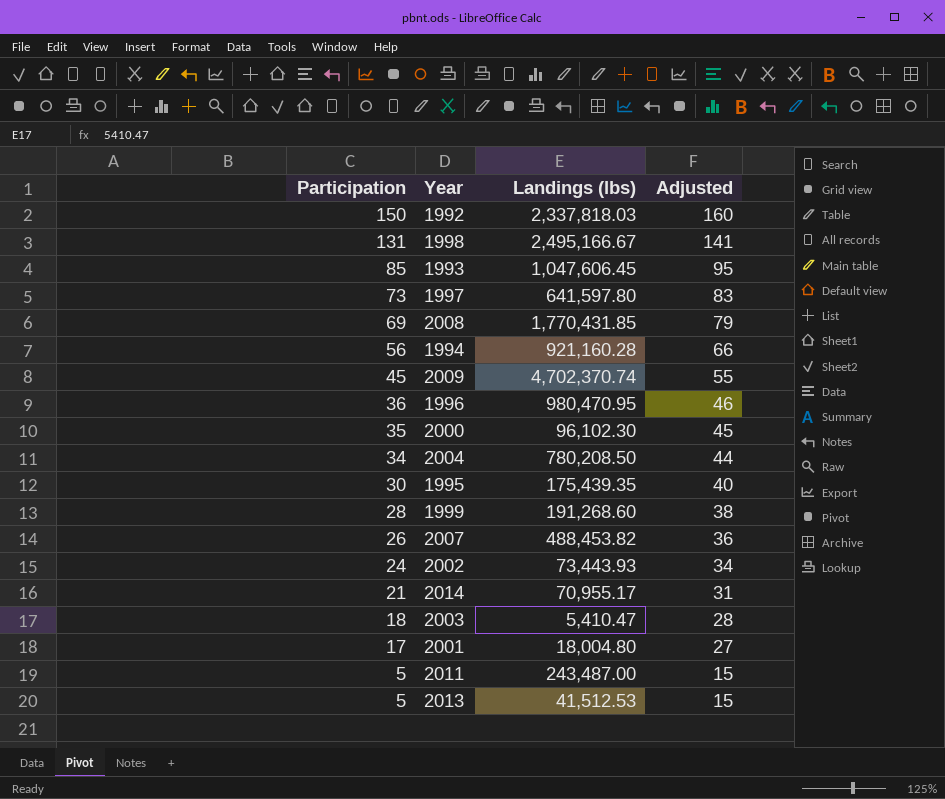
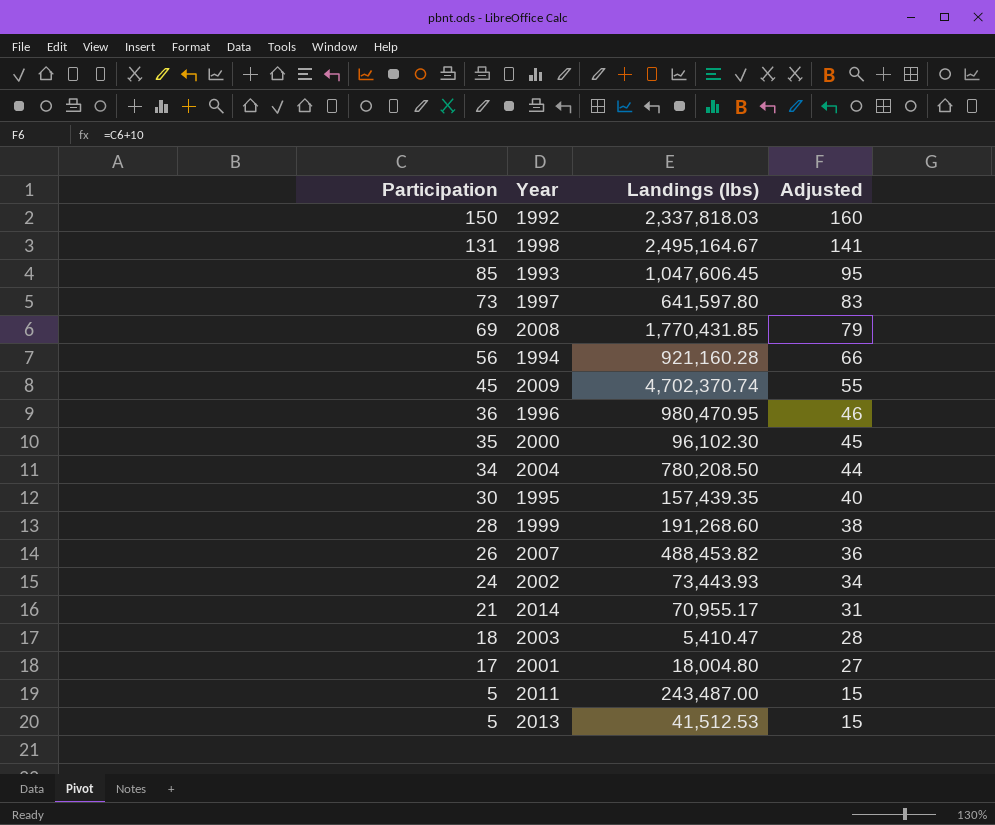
1998 | Landings (lbs): 2,495,166.67 -> 2,495,164.67
1995 | Landings (lbs): 175,439.35 -> 157,439.35

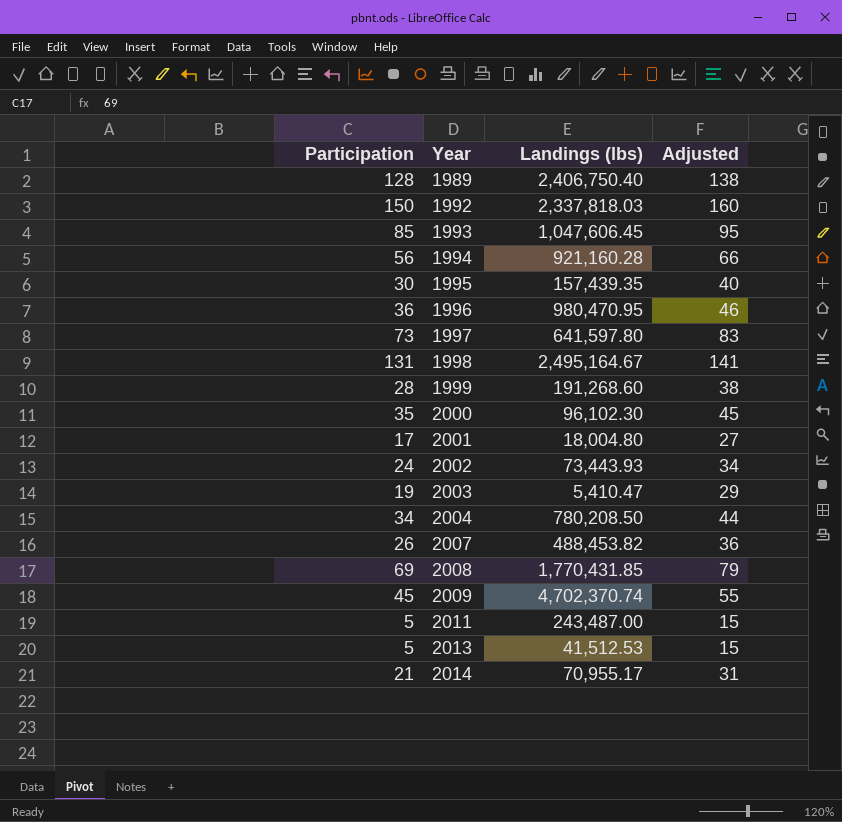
row order: Participation descending -> Year ascending
row 1989: none -> 128 | 2,406,750.40 | 138
2003 | Participation: 18 -> 19
2003 | Adjusted: 28 -> 29

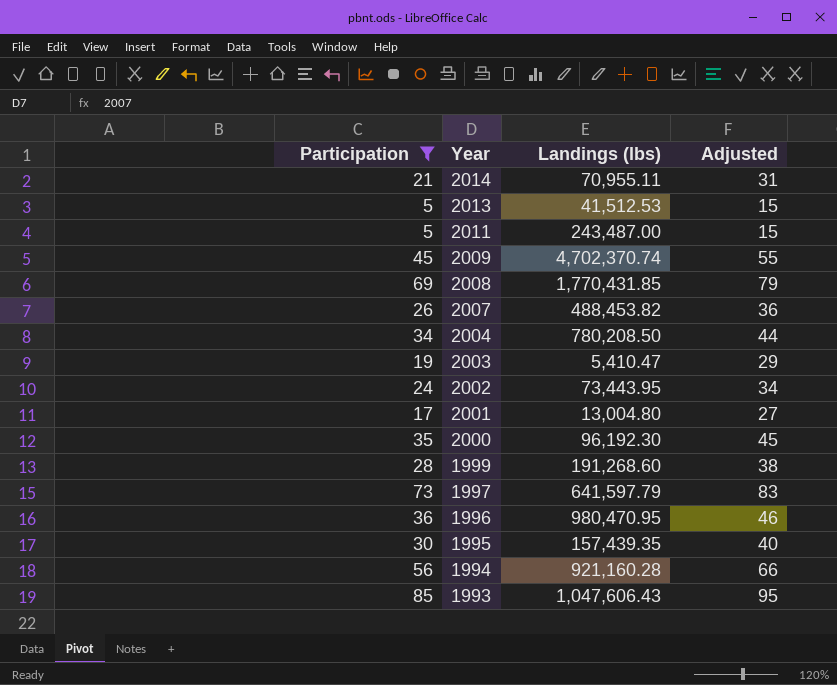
filter: none -> Participation <= 85
row order: Year ascending -> Year descending
2014 | Landings (lbs): 70,955.17 -> 70,955.11
2002 | Landings (lbs): 73,443.93 -> 73,443.95
2001 | Landings (lbs): 18,004.80 -> 13,004.80
2000 | Landings (lbs): 96,102.30 -> 96,192.30
1997 | Landings (lbs): 641,597.80 -> 641,597.79
1993 | Landings (lbs): 1,047,606.45 -> 1,047,606.43

